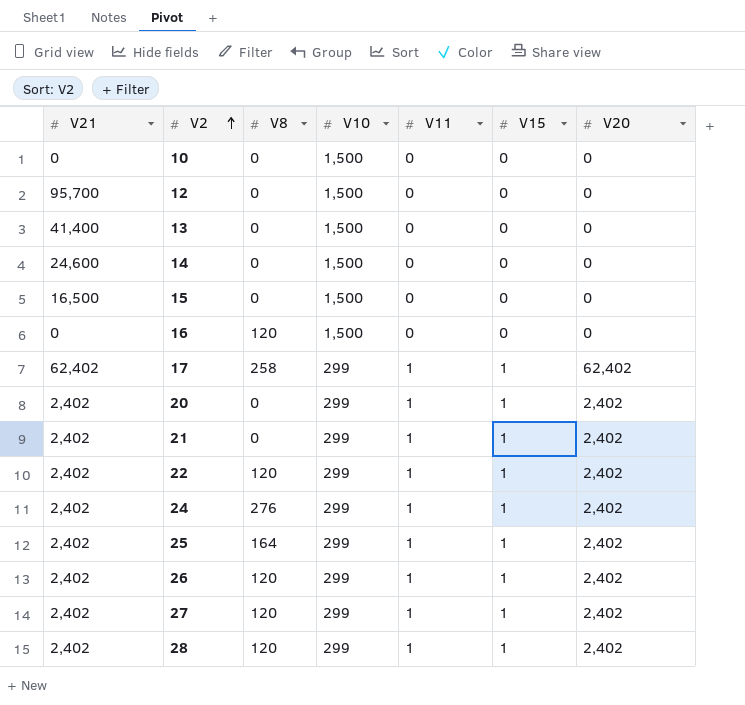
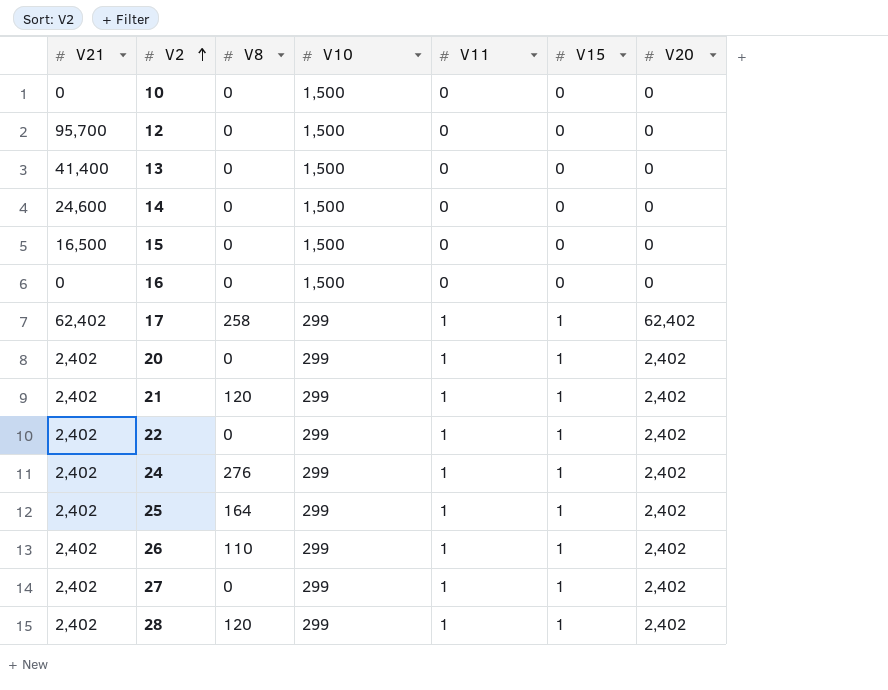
16 | V8: 120 -> 0
21 | V8: 0 -> 120
22 | V8: 120 -> 0
26 | V8: 120 -> 110
27 | V8: 120 -> 0

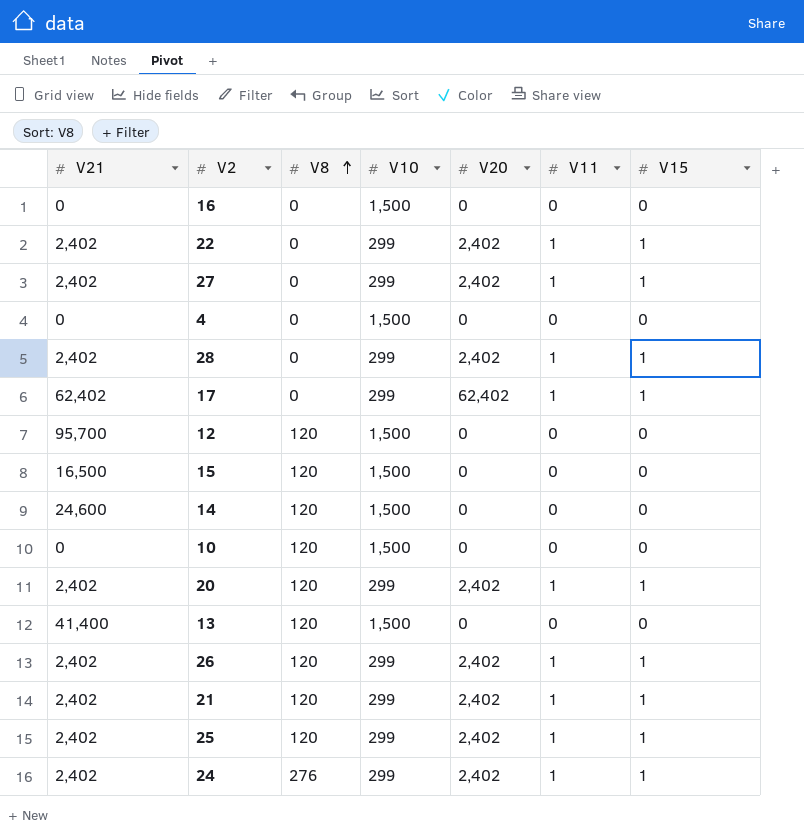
row order: V2 ascending -> V8 ascending
column V20 | position: 7 -> 5
row 4: none -> 0 | 0 | 1,500 | 0 | 0 | 0
28 | V8: 120 -> 0
17 | V8: 258 -> 0
12 | V8: 0 -> 120
15 | V8: 0 -> 120
14 | V8: 0 -> 120
10 | V8: 0 -> 120
20 | V8: 0 -> 120
13 | V8: 0 -> 120
26 | V8: 110 -> 120
25 | V8: 164 -> 120

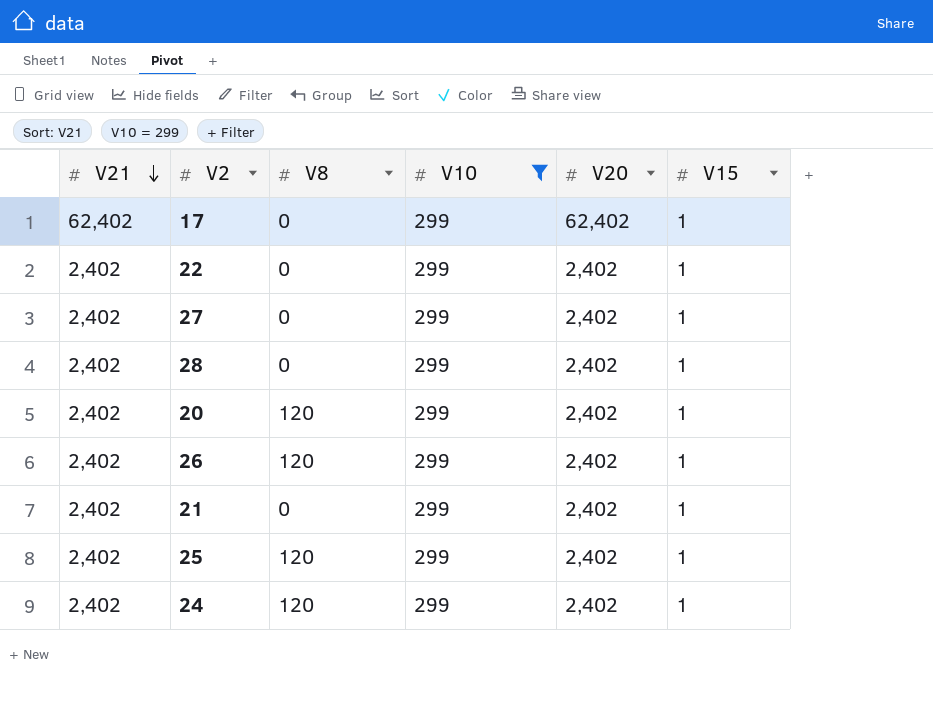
filter: none -> V10 = 299
row order: V8 ascending -> V21 descending
column V11 | position: 6 -> none
21 | V8: 120 -> 0
24 | V8: 276 -> 120

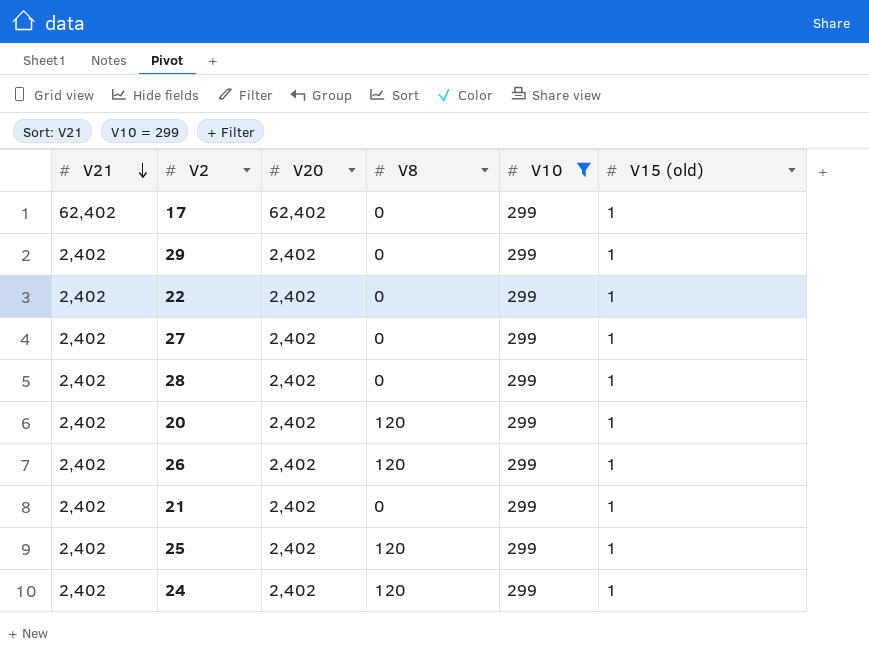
column V20 | position: 5 -> 3
column name: V15 -> V15 (old)
row 29: none -> 2,402 | 2,402 | 0 | 299 | 1

